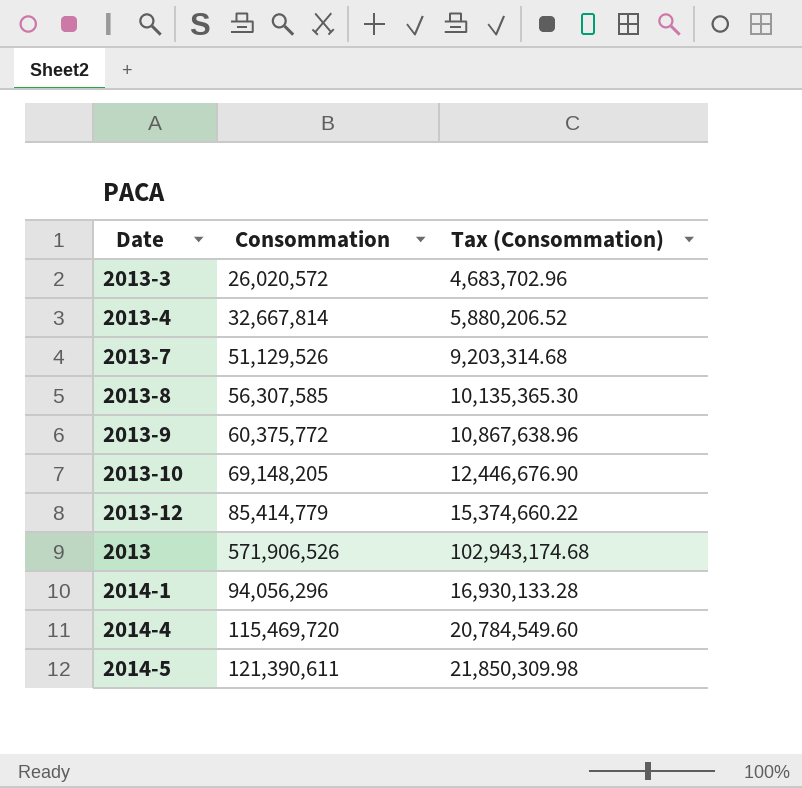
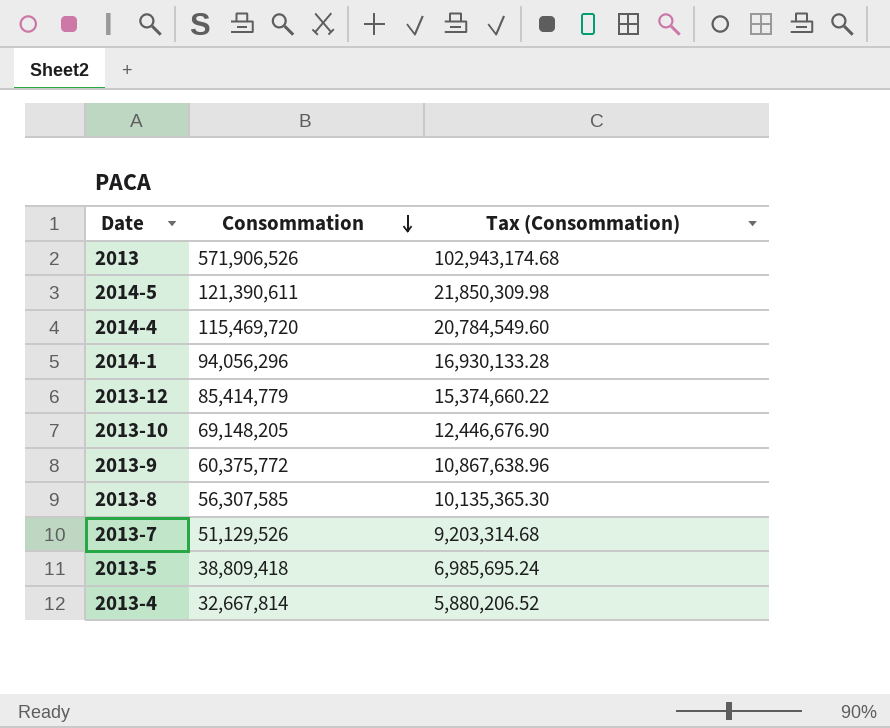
row order: none -> Consommation descending
row 2013-3: 26,020,572 | 4,683,702.96 -> none
row 2013-5: none -> 38,809,418 | 6,985,695.24

